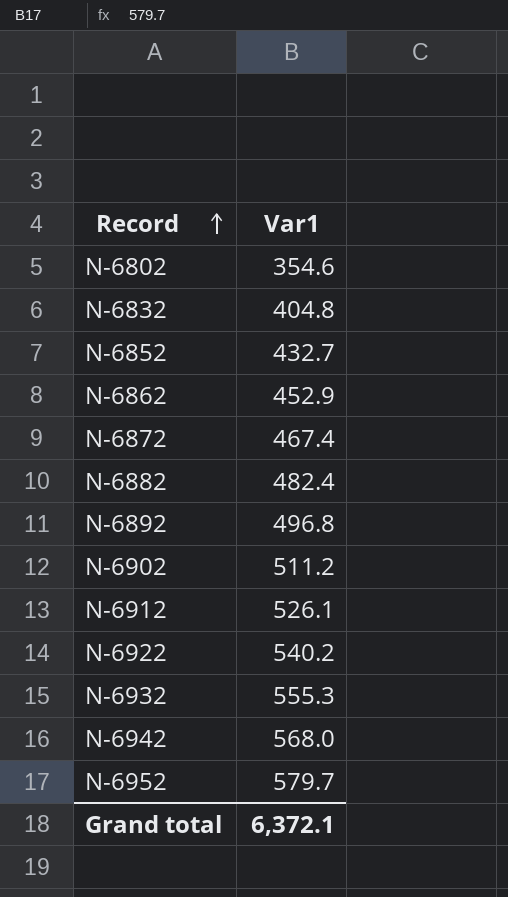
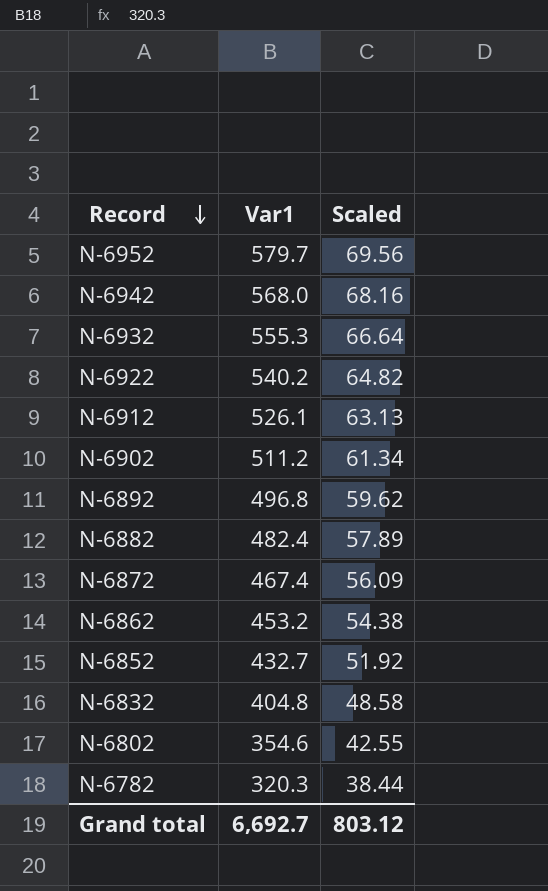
row order: Record ascending -> Record descending
column Scaled | formula: none -> [Var1] * 0.12
N-6862 | Var1: 452.9 -> 453.2
row N-6782: none -> 320.3 | 38.44
Grand total | Var1: 6,372.1 -> 6,692.7

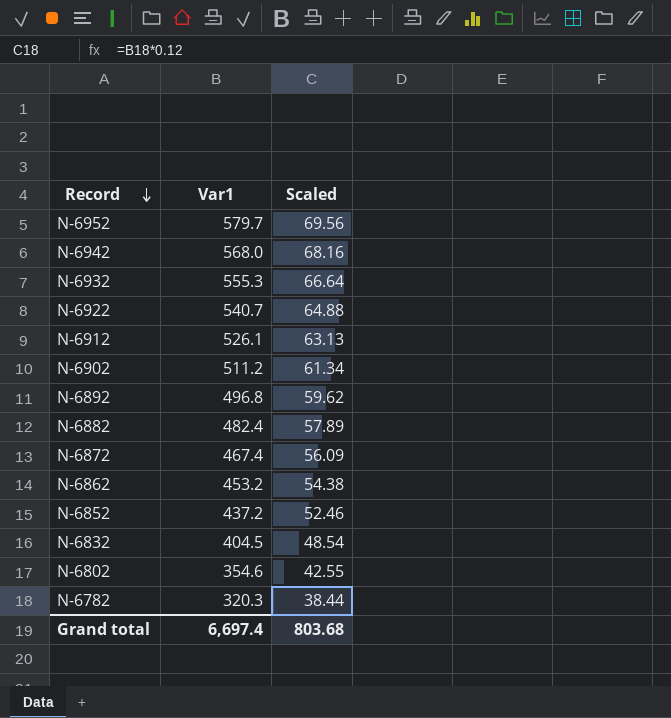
N-6922 | Var1: 540.2 -> 540.7
N-6922 | Scaled: 64.82 -> 64.88
N-6852 | Var1: 432.7 -> 437.2
N-6852 | Scaled: 51.92 -> 52.46
N-6832 | Var1: 404.8 -> 404.5
N-6832 | Scaled: 48.58 -> 48.54
Grand total | Var1: 6,692.7 -> 6,697.4
Grand total | Scaled: 803.12 -> 803.68

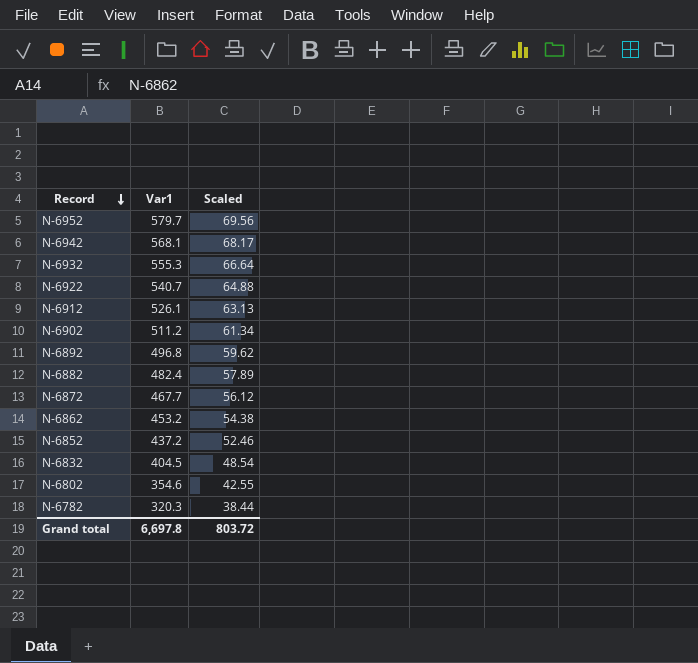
N-6942 | Var1: 568.0 -> 568.1
N-6942 | Scaled: 68.16 -> 68.17
N-6872 | Var1: 467.4 -> 467.7
N-6872 | Scaled: 56.09 -> 56.12
Grand total | Var1: 6,697.4 -> 6,697.8
Grand total | Scaled: 803.68 -> 803.72

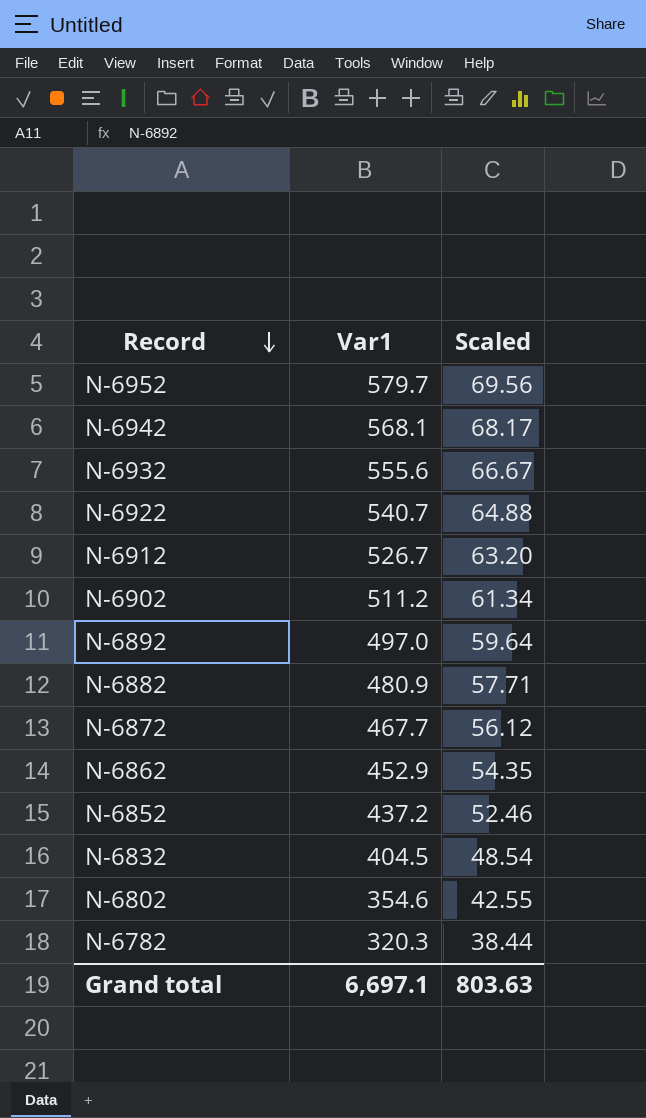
N-6932 | Var1: 555.3 -> 555.6
N-6932 | Scaled: 66.64 -> 66.67
N-6912 | Var1: 526.1 -> 526.7
N-6912 | Scaled: 63.13 -> 63.20
N-6892 | Var1: 496.8 -> 497.0
N-6892 | Scaled: 59.62 -> 59.64
N-6882 | Var1: 482.4 -> 480.9
N-6882 | Scaled: 57.89 -> 57.71
N-6862 | Var1: 453.2 -> 452.9
N-6862 | Scaled: 54.38 -> 54.35
Grand total | Var1: 6,697.8 -> 6,697.1
Grand total | Scaled: 803.72 -> 803.63

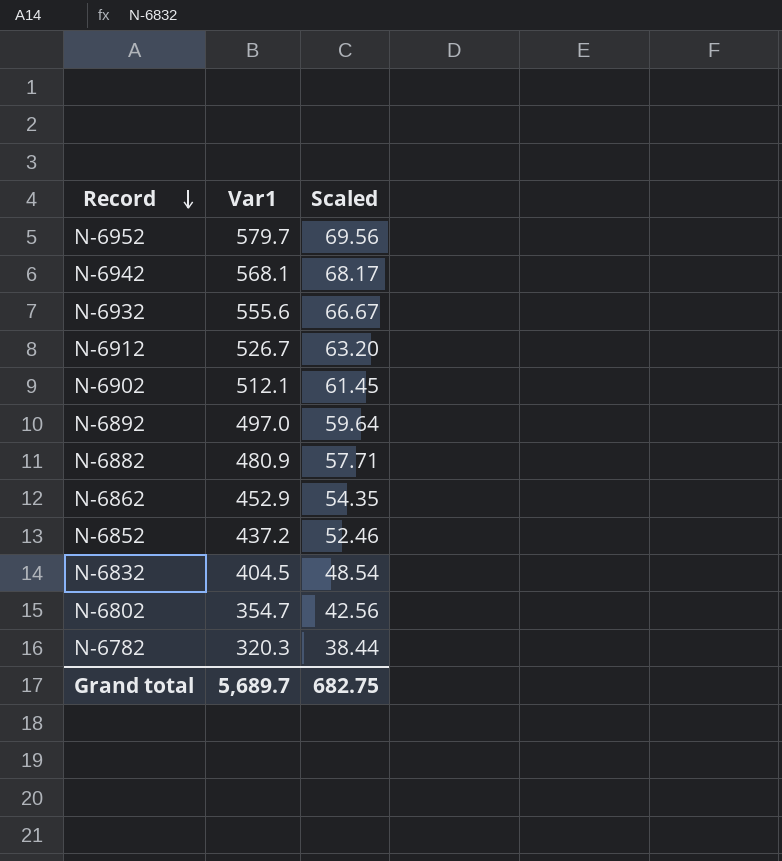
row N-6922: 540.7 | 64.88 -> none
row N-6872: 467.7 | 56.12 -> none
N-6902 | Var1: 511.2 -> 512.1
N-6902 | Scaled: 61.34 -> 61.45
N-6802 | Var1: 354.6 -> 354.7
N-6802 | Scaled: 42.55 -> 42.56
Grand total | Var1: 6,697.1 -> 5,689.7
Grand total | Scaled: 803.63 -> 682.75

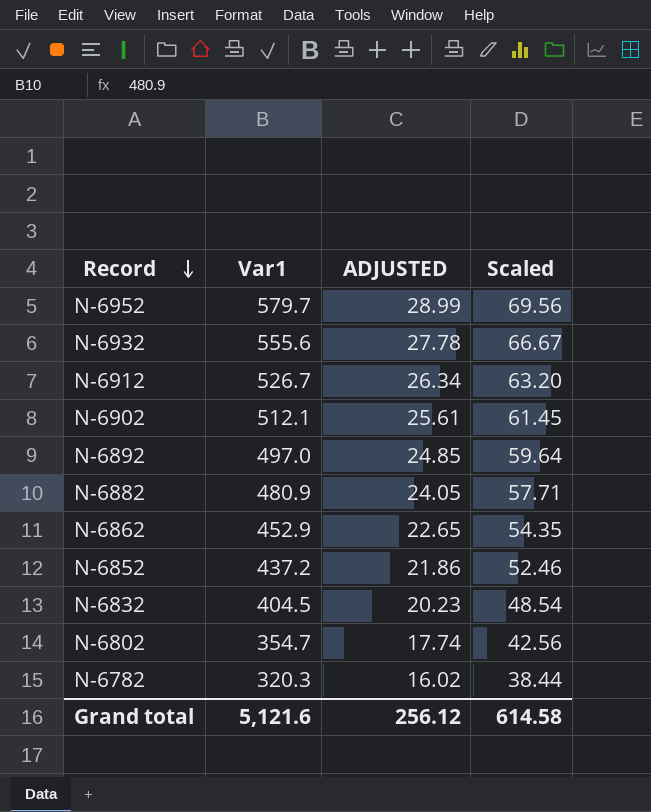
column ADJUSTED | formula: none -> [Var1] * 0.05
row N-6942: 568.1 | 68.17 -> none
Grand total | Var1: 5,689.7 -> 5,121.6
Grand total | Scaled: 682.75 -> 614.58

